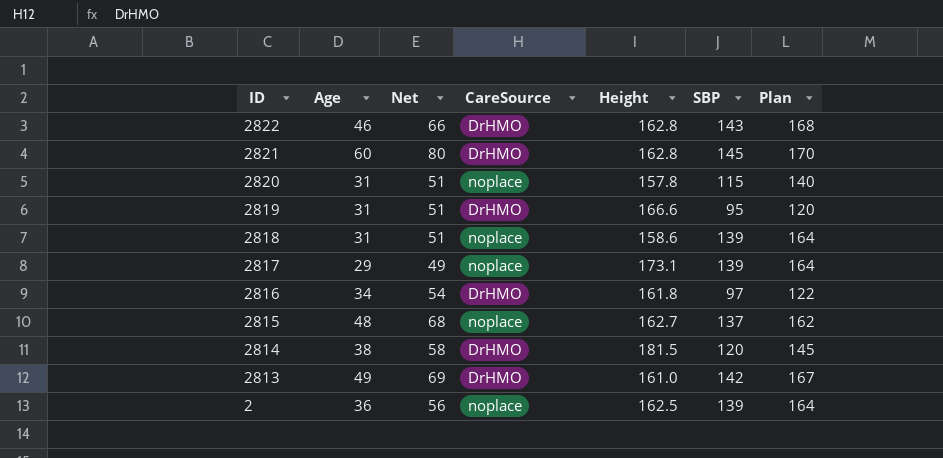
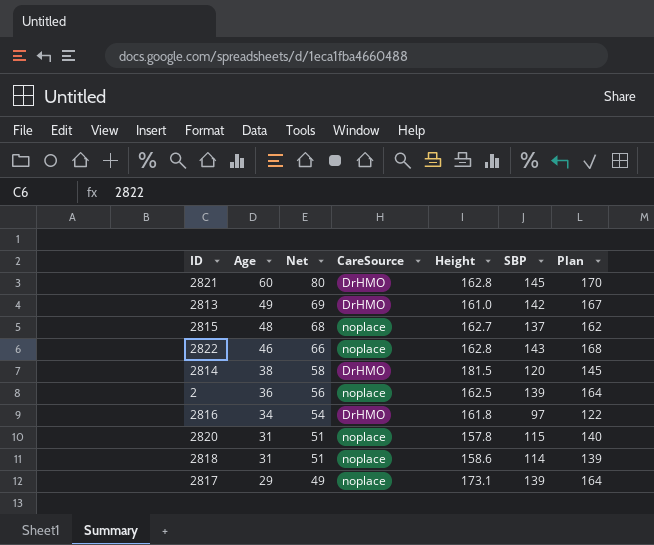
row order: ID descending -> Age descending
row 2819: 31 | 51 | DrHMO | 166.6 | 95 | 120 -> none
2822 | CareSource: DrHMO -> noplace
2818 | SBP: 139 -> 114
2818 | Plan: 164 -> 139

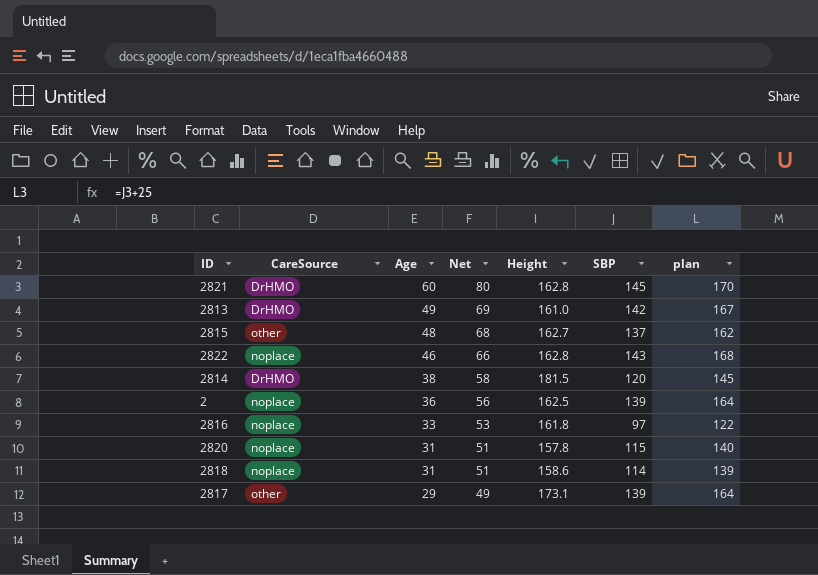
column CareSource | position: 4 -> 2
column name: Plan -> plan
2815 | CareSource: noplace -> other
2816 | CareSource: DrHMO -> noplace
2816 | Age: 34 -> 33
2816 | Net: 54 -> 53
2817 | CareSource: noplace -> other

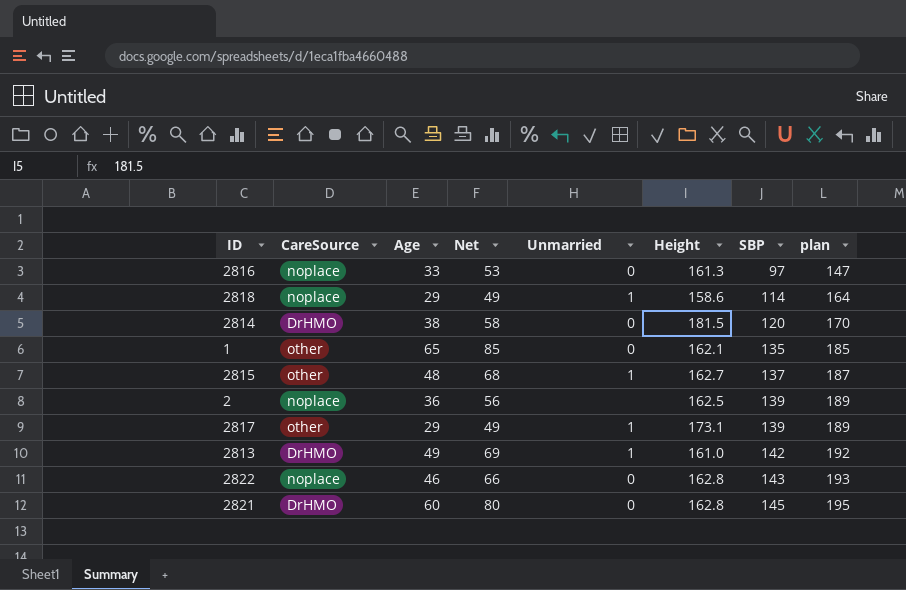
row order: Age descending -> SBP ascending
column Unmarried | position: none -> 5
column plan | formula: [SBP] + 25 -> [SBP] + 50
row 2820: noplace | 31 | 51 | 157.8 | 115 | 140 -> none
2816 | Height: 161.8 -> 161.3
2818 | Age: 31 -> 29
2818 | Net: 51 -> 49
row 1: none -> other | 65 | 85 | 0 | 162.1 | 135 | 185

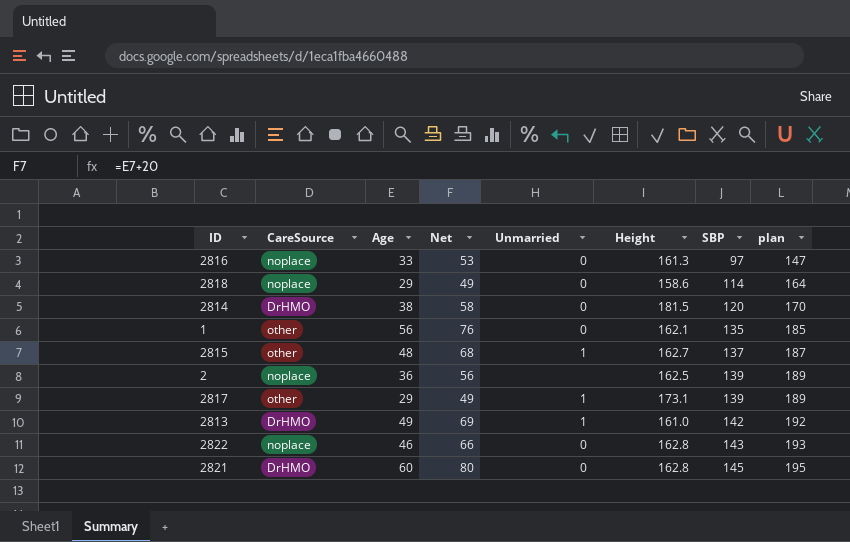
2818 | Unmarried: 1 -> 0
1 | Age: 65 -> 56
1 | Net: 85 -> 76

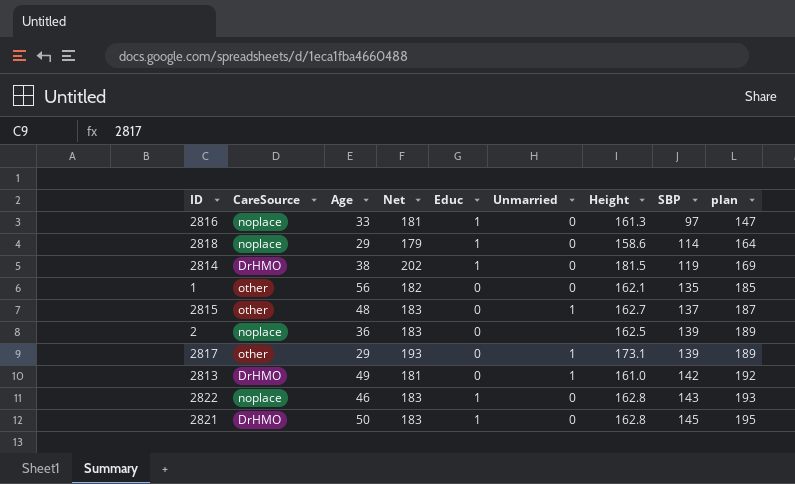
column Net | formula: [Age] + 20 -> [Height] + 20
column Educ | position: none -> 5
2814 | SBP: 120 -> 119
2814 | plan: 170 -> 169
2821 | Age: 60 -> 50

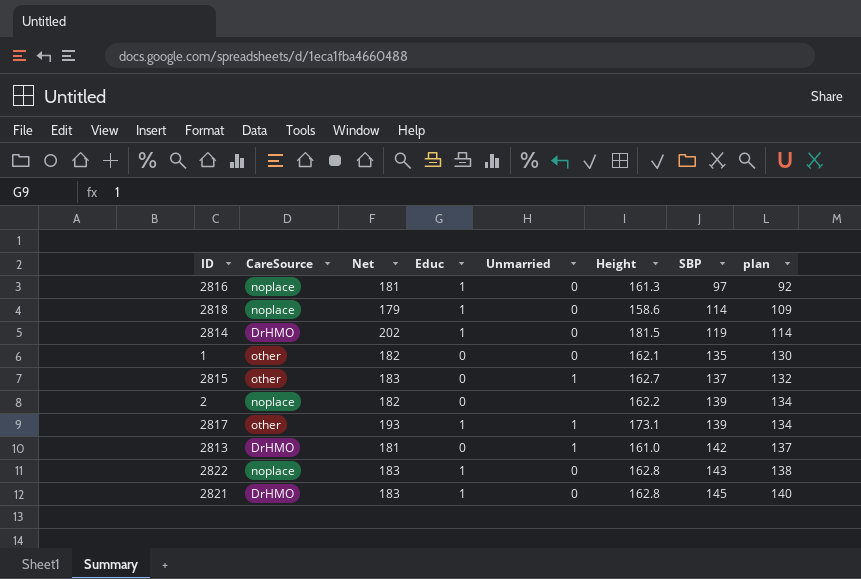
column Age | position: 3 -> none
column plan | formula: [SBP] + 50 -> [SBP] - 5
2 | Net: 183 -> 182
2 | Height: 162.5 -> 162.2
2817 | Educ: 0 -> 1

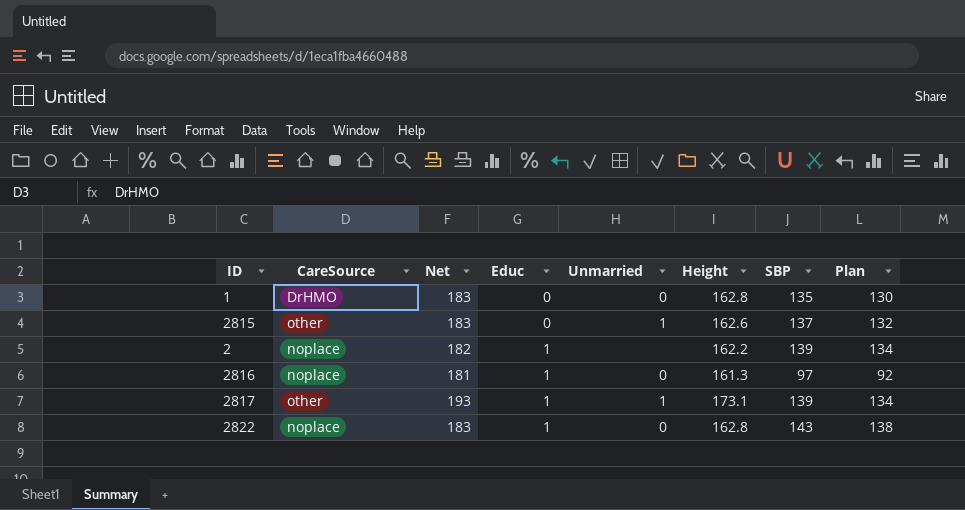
row order: SBP ascending -> Educ ascending
column name: plan -> Plan
row 2818: noplace | 179 | 1 | 0 | 158.6 | 114 | 109 -> none
row 2814: DrHMO | 202 | 1 | 0 | 181.5 | 119 | 114 -> none
row 2813: DrHMO | 181 | 0 | 1 | 161.0 | 142 | 137 -> none
row 2821: DrHMO | 183 | 1 | 0 | 162.8 | 145 | 140 -> none
1 | CareSource: other -> DrHMO
1 | Net: 182 -> 183
1 | Height: 162.1 -> 162.8
2815 | Height: 162.7 -> 162.6
2 | Educ: 0 -> 1

